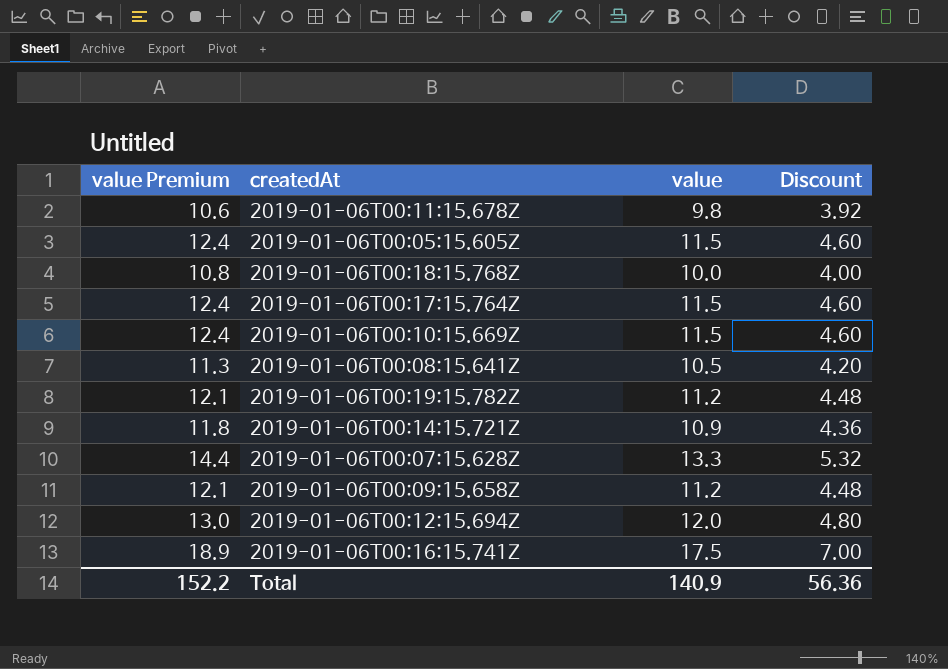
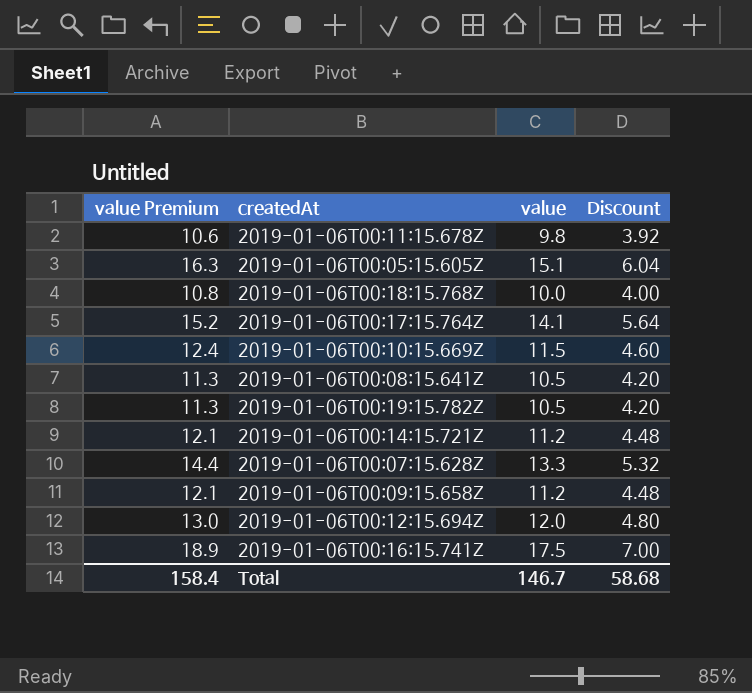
2019-01-06T00:05:15.605Z | value Premium: 12.4 -> 16.3
2019-01-06T00:05:15.605Z | value: 11.5 -> 15.1
2019-01-06T00:05:15.605Z | Discount: 4.60 -> 6.04
2019-01-06T00:17:15.764Z | value Premium: 12.4 -> 15.2
2019-01-06T00:17:15.764Z | value: 11.5 -> 14.1
2019-01-06T00:17:15.764Z | Discount: 4.60 -> 5.64
2019-01-06T00:19:15.782Z | value Premium: 12.1 -> 11.3
2019-01-06T00:19:15.782Z | value: 11.2 -> 10.5
2019-01-06T00:19:15.782Z | Discount: 4.48 -> 4.20
2019-01-06T00:14:15.721Z | value Premium: 11.8 -> 12.1
2019-01-06T00:14:15.721Z | value: 10.9 -> 11.2
2019-01-06T00:14:15.721Z | Discount: 4.36 -> 4.48
Total | value Premium: 152.2 -> 158.4
Total | value: 140.9 -> 146.7
Total | Discount: 56.36 -> 58.68

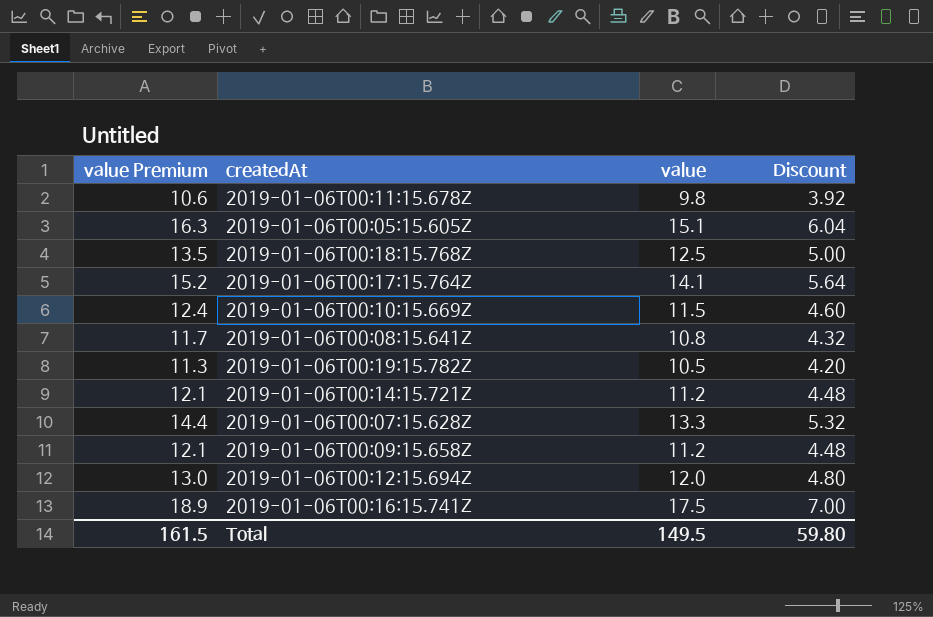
2019-01-06T00:18:15.768Z | value Premium: 10.8 -> 13.5
2019-01-06T00:18:15.768Z | value: 10.0 -> 12.5
2019-01-06T00:18:15.768Z | Discount: 4.00 -> 5.00
2019-01-06T00:08:15.641Z | value Premium: 11.3 -> 11.7
2019-01-06T00:08:15.641Z | value: 10.5 -> 10.8
2019-01-06T00:08:15.641Z | Discount: 4.20 -> 4.32
Total | value Premium: 158.4 -> 161.5
Total | value: 146.7 -> 149.5
Total | Discount: 58.68 -> 59.80

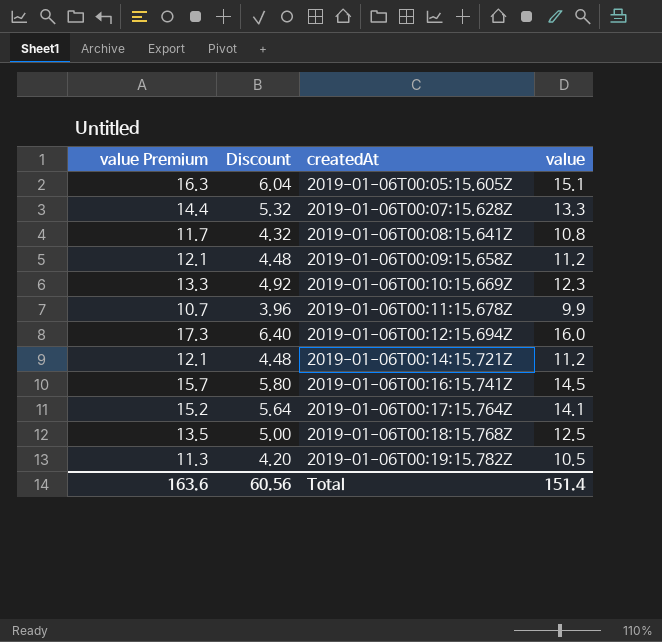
row order: none -> createdAt ascending
column Discount | position: 4 -> 2
2019-01-06T00:10:15.669Z | value Premium: 12.4 -> 13.3
2019-01-06T00:10:15.669Z | Discount: 4.60 -> 4.92
2019-01-06T00:10:15.669Z | value: 11.5 -> 12.3
2019-01-06T00:11:15.678Z | value Premium: 10.6 -> 10.7
2019-01-06T00:11:15.678Z | Discount: 3.92 -> 3.96
2019-01-06T00:11:15.678Z | value: 9.8 -> 9.9
2019-01-06T00:12:15.694Z | value Premium: 13.0 -> 17.3
2019-01-06T00:12:15.694Z | Discount: 4.80 -> 6.40
2019-01-06T00:12:15.694Z | value: 12.0 -> 16.0
2019-01-06T00:16:15.741Z | value Premium: 18.9 -> 15.7
2019-01-06T00:16:15.741Z | Discount: 7.00 -> 5.80
2019-01-06T00:16:15.741Z | value: 17.5 -> 14.5
Total | value Premium: 161.5 -> 163.6
Total | Discount: 59.80 -> 60.56
Total | value: 149.5 -> 151.4

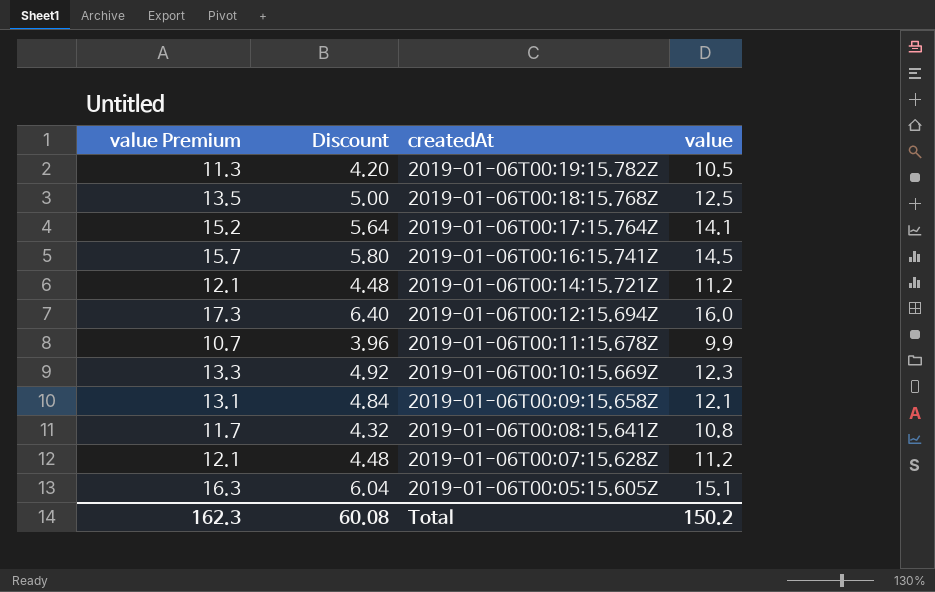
row order: createdAt ascending -> createdAt descending
2019-01-06T00:09:15.658Z | value Premium: 12.1 -> 13.1
2019-01-06T00:09:15.658Z | Discount: 4.48 -> 4.84
2019-01-06T00:09:15.658Z | value: 11.2 -> 12.1
2019-01-06T00:07:15.628Z | value Premium: 14.4 -> 12.1
2019-01-06T00:07:15.628Z | Discount: 5.32 -> 4.48
2019-01-06T00:07:15.628Z | value: 13.3 -> 11.2
Total | value Premium: 163.6 -> 162.3
Total | Discount: 60.56 -> 60.08
Total | value: 151.4 -> 150.2

